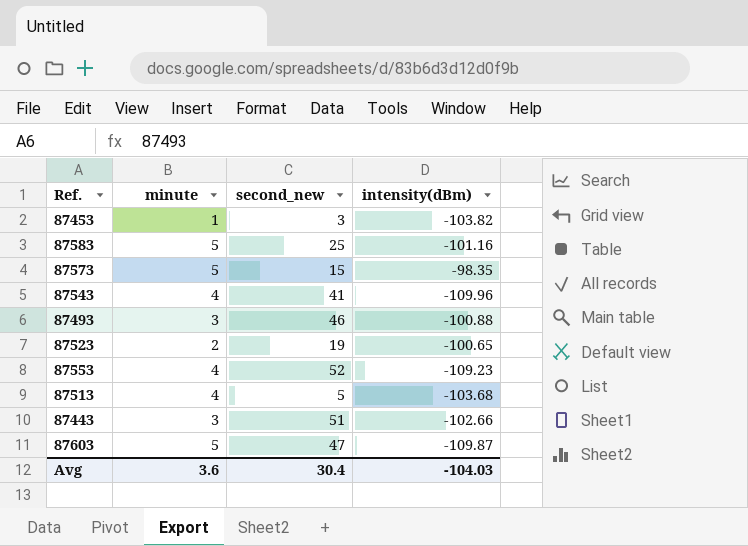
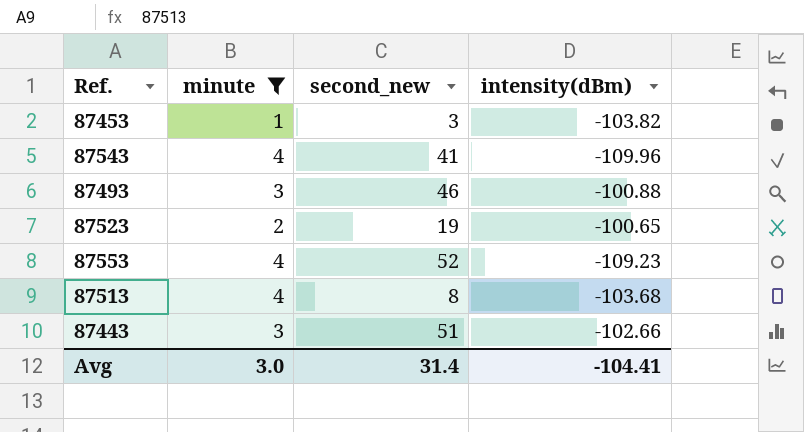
filter: none -> minute != 5
87513 | second_new: 5 -> 8
Avg | minute: 3.6 -> 3.0
Avg | second_new: 30.4 -> 31.4
Avg | intensity(dBm): -104.03 -> -104.41

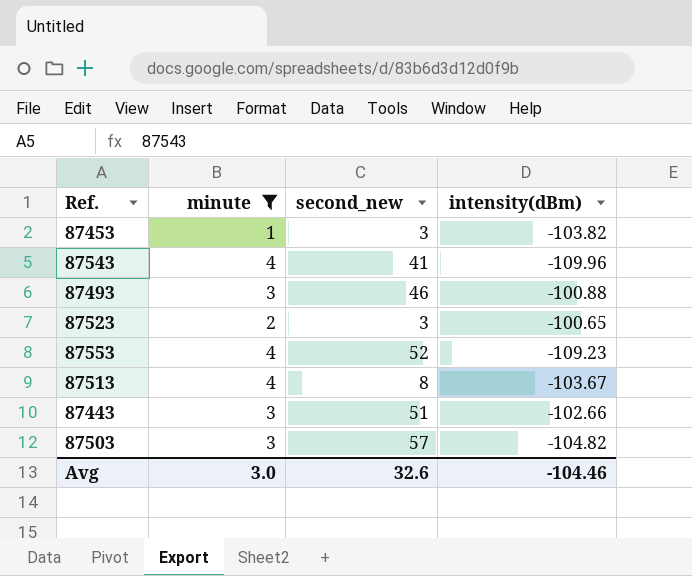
87523 | second_new: 19 -> 3
87513 | intensity(dBm): -103.68 -> -103.67
row 87503: none -> 3 | 57 | -104.82
Avg | second_new: 31.4 -> 32.6
Avg | intensity(dBm): -104.41 -> -104.46

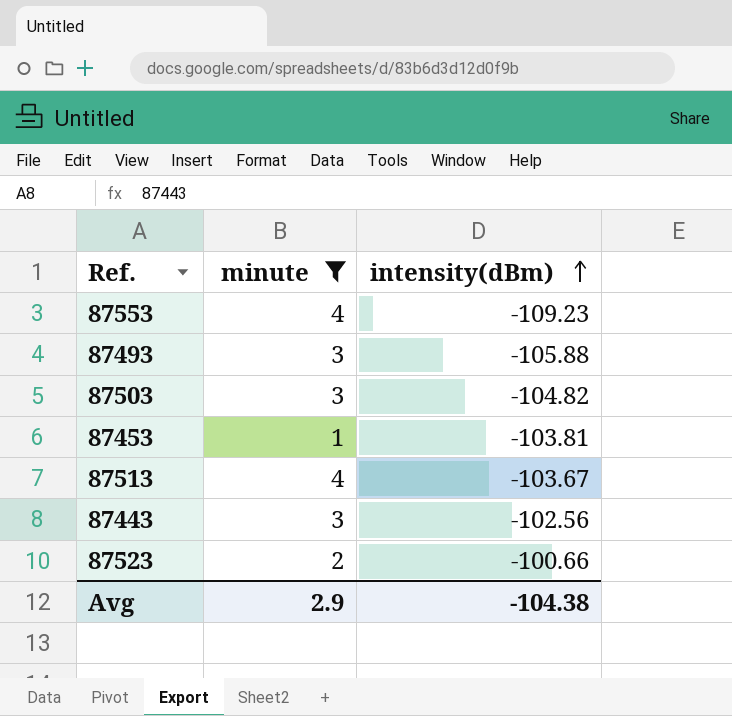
row order: none -> intensity(dBm) ascending
column second_new | position: 3 -> none
row 87543: 4 | 41 | -109.96 -> none
87493 | intensity(dBm): -100.88 -> -105.88
87453 | intensity(dBm): -103.82 -> -103.81
87443 | intensity(dBm): -102.66 -> -102.56
87523 | intensity(dBm): -100.65 -> -100.66
Avg | minute: 3.0 -> 2.9
Avg | intensity(dBm): -104.46 -> -104.38

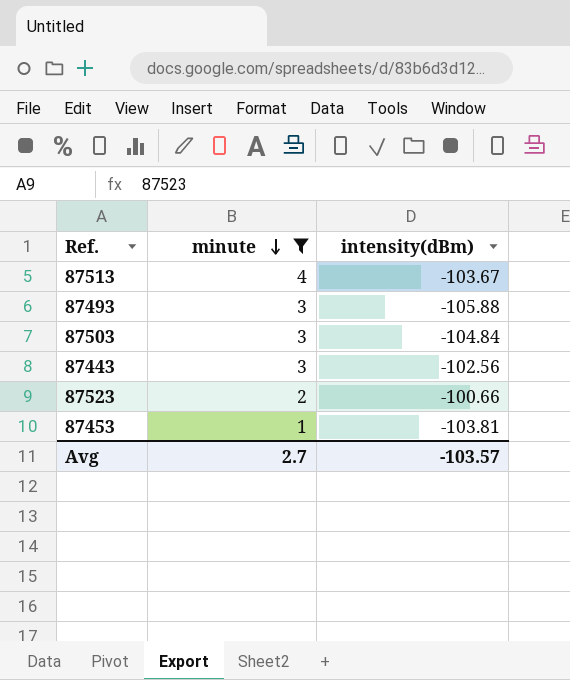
row order: intensity(dBm) ascending -> minute descending
row 87553: 4 | -109.23 -> none
87503 | intensity(dBm): -104.82 -> -104.84
Avg | minute: 2.9 -> 2.7
Avg | intensity(dBm): -104.38 -> -103.57

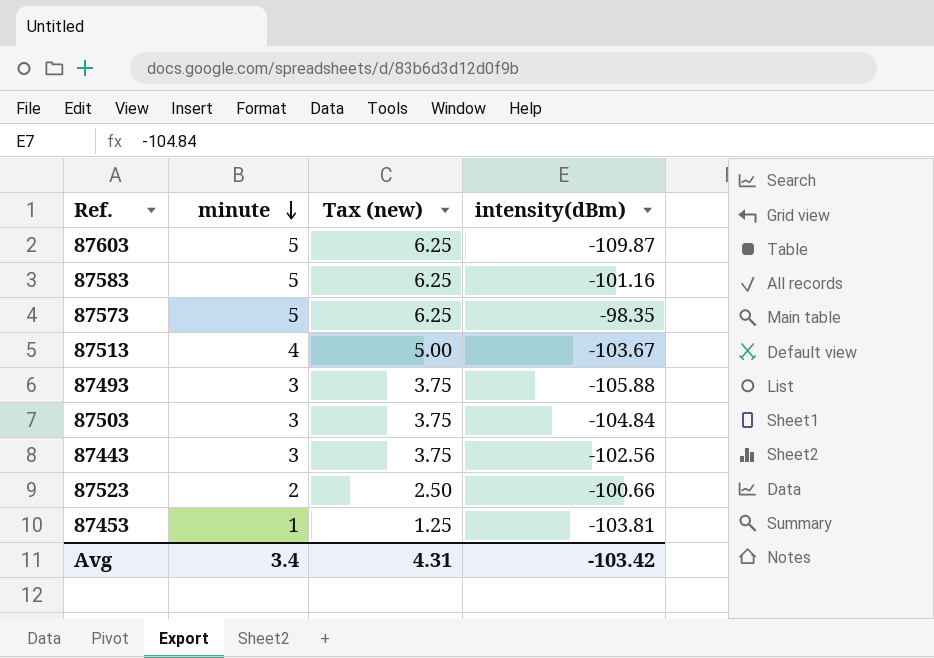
filter: minute != 5 -> none
column Tax (new) | formula: none -> [minute] * 1.25
Avg | minute: 2.7 -> 3.4
Avg | intensity(dBm): -103.57 -> -103.42

